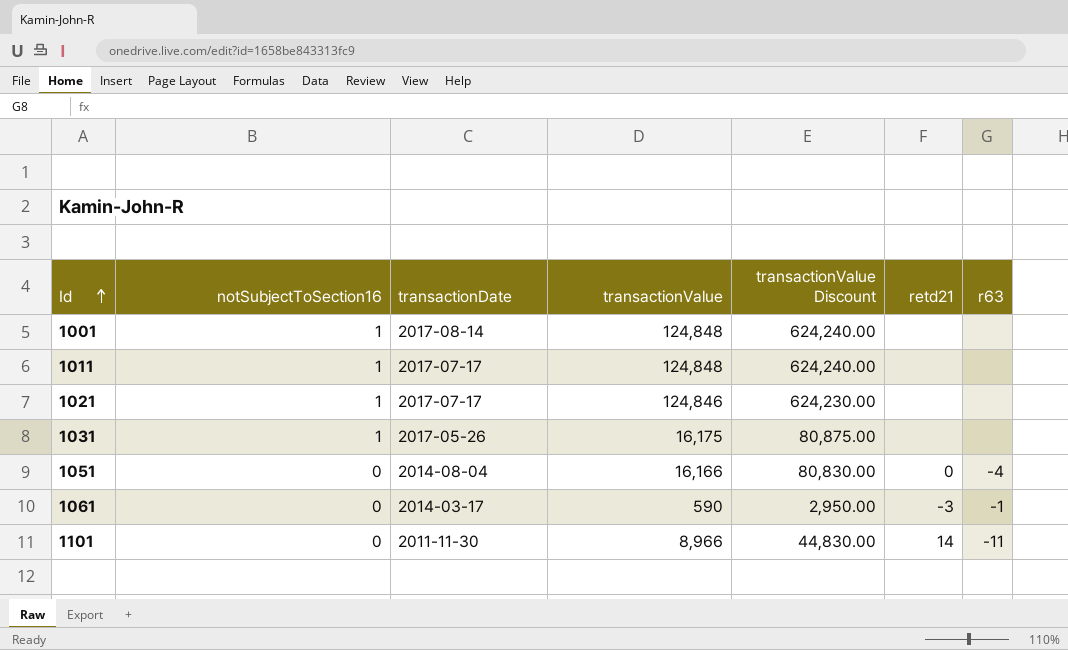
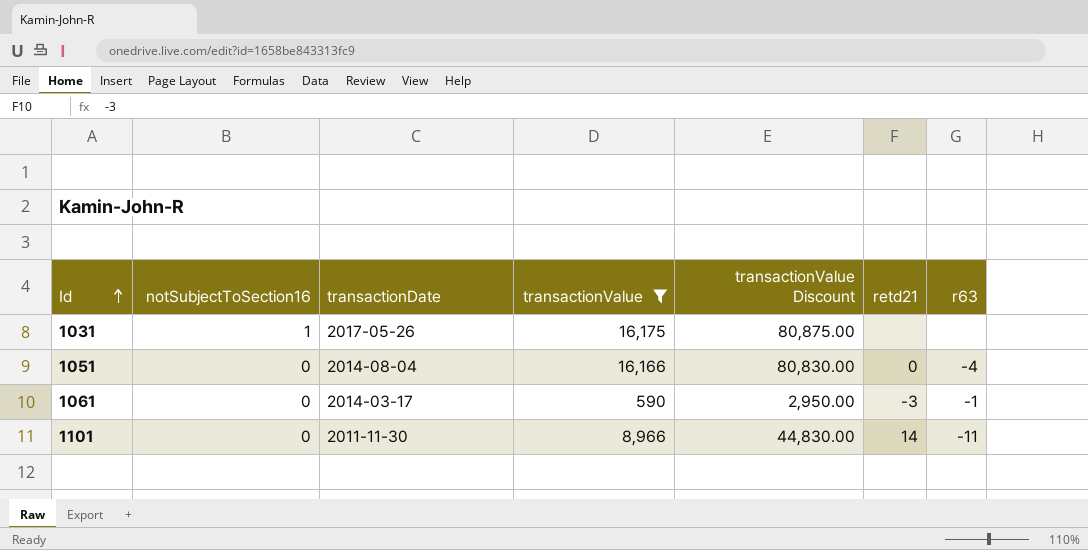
filter: none -> transactionValue <= 16,175

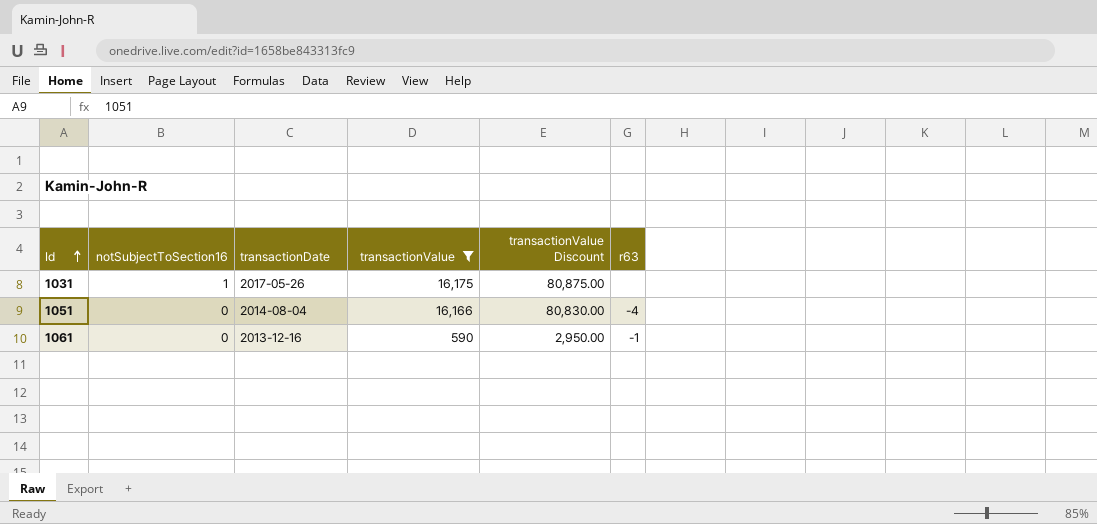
column retd21 | position: 6 -> none
row 1101: 0 | 2011-11-30 | 8,966 | 44,830.00 | 14 | -11 -> none
1061 | transactionDate: 2014-03-17 -> 2013-12-16

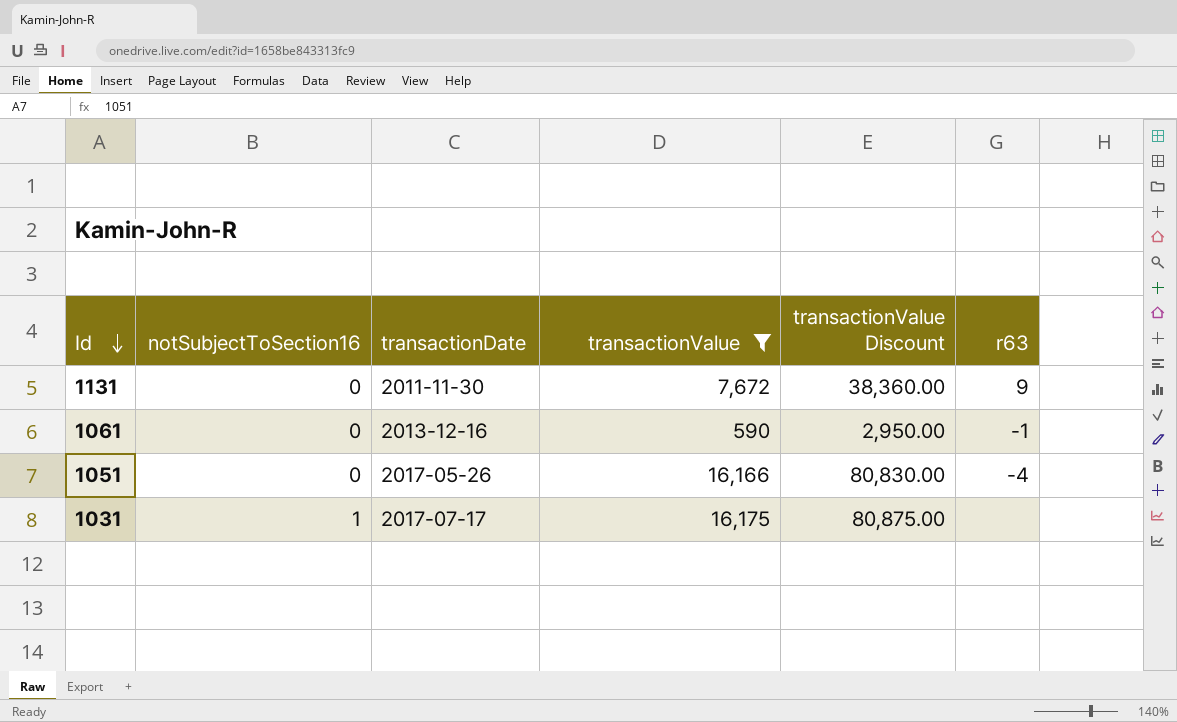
row order: Id ascending -> Id descending
row 1131: none -> 0 | 2011-11-30 | 7,672 | 38,360.00 | 9
1051 | transactionDate: 2014-08-04 -> 2017-05-26
1031 | transactionDate: 2017-05-26 -> 2017-07-17

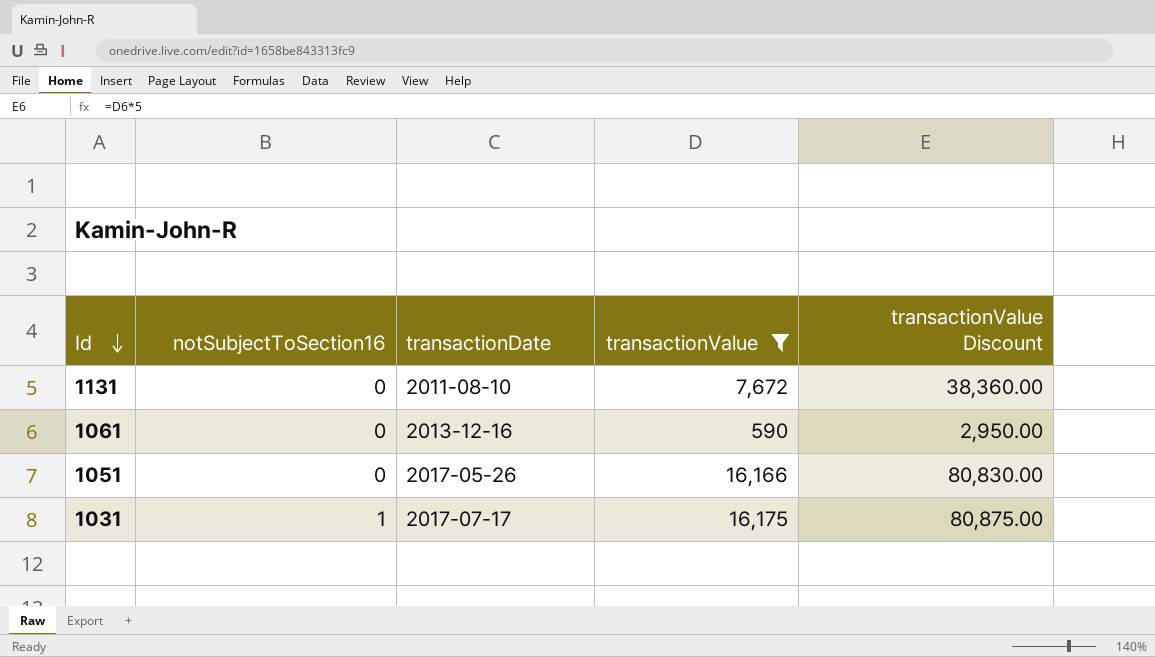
column r63 | position: 6 -> none
1131 | transactionDate: 2011-11-30 -> 2011-08-10

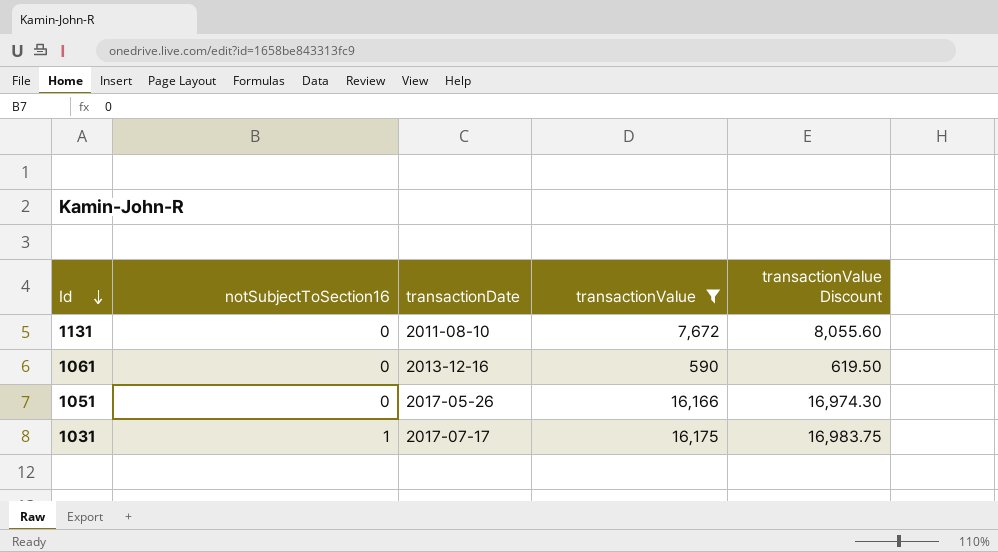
column transactionValue Discount | formula: [transactionValue] * 5 -> [transactionValue] * 1.05

